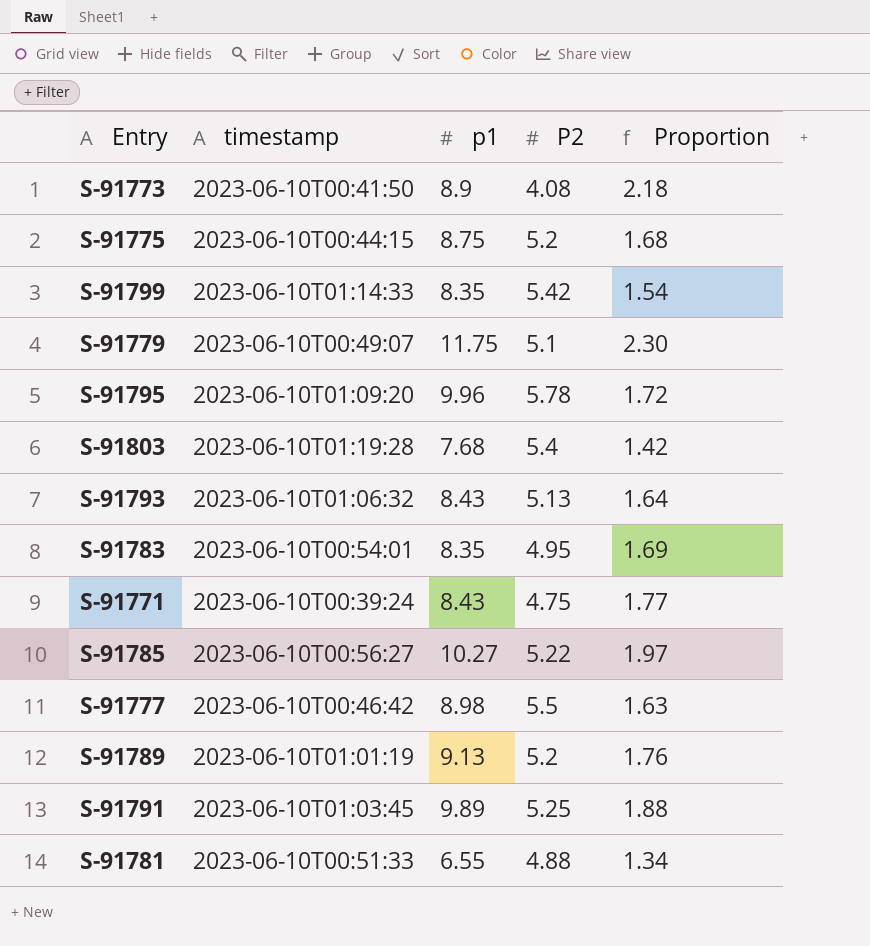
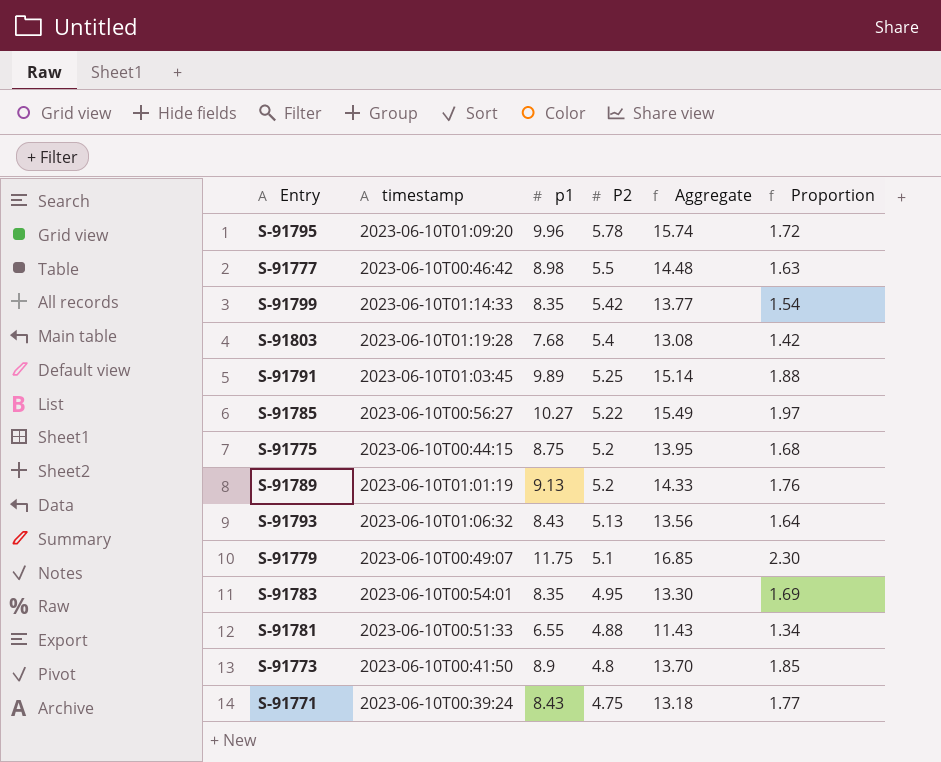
row order: none -> P2 descending
column Aggregate | formula: none -> [p1] + [P2]
S-91773 | P2: 4.08 -> 4.8
S-91773 | Proportion: 2.18 -> 1.85

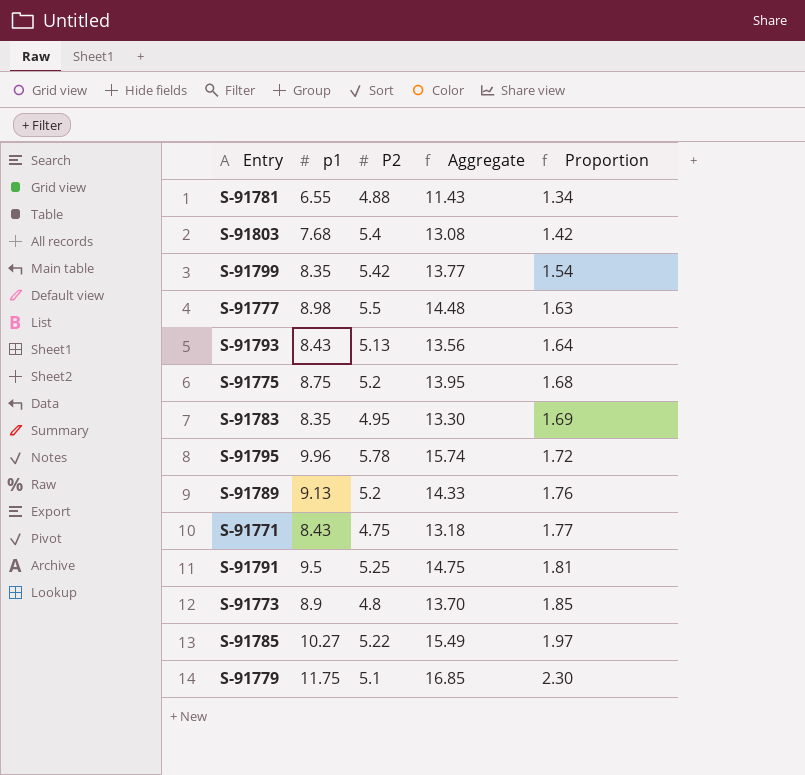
row order: P2 descending -> Proportion ascending
column timestamp | position: 2 -> none
S-91791 | p1: 9.89 -> 9.5
S-91791 | Aggregate: 15.14 -> 14.75
S-91791 | Proportion: 1.88 -> 1.81

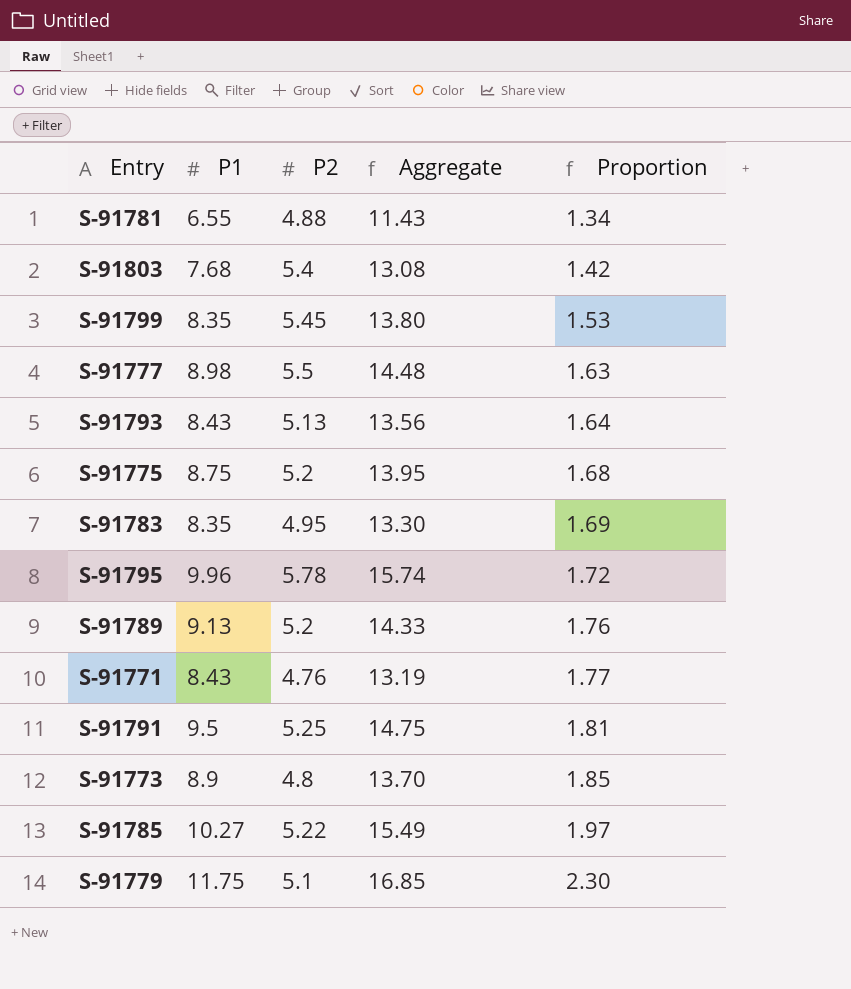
column name: p1 -> P1
S-91799 | P2: 5.42 -> 5.45
S-91799 | Aggregate: 13.77 -> 13.80
S-91799 | Proportion: 1.54 -> 1.53
S-91771 | P2: 4.75 -> 4.76
S-91771 | Aggregate: 13.18 -> 13.19

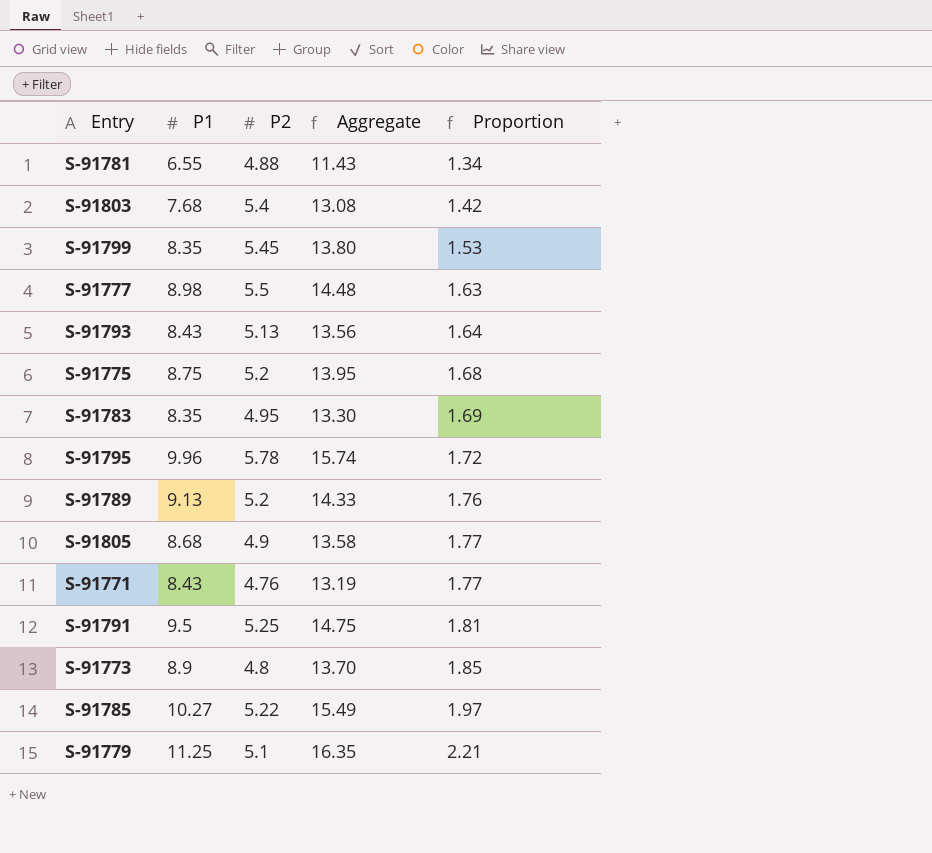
row S-91805: none -> 8.68 | 4.9 | 13.58 | 1.77
S-91779 | P1: 11.75 -> 11.25
S-91779 | Aggregate: 16.85 -> 16.35
S-91779 | Proportion: 2.30 -> 2.21

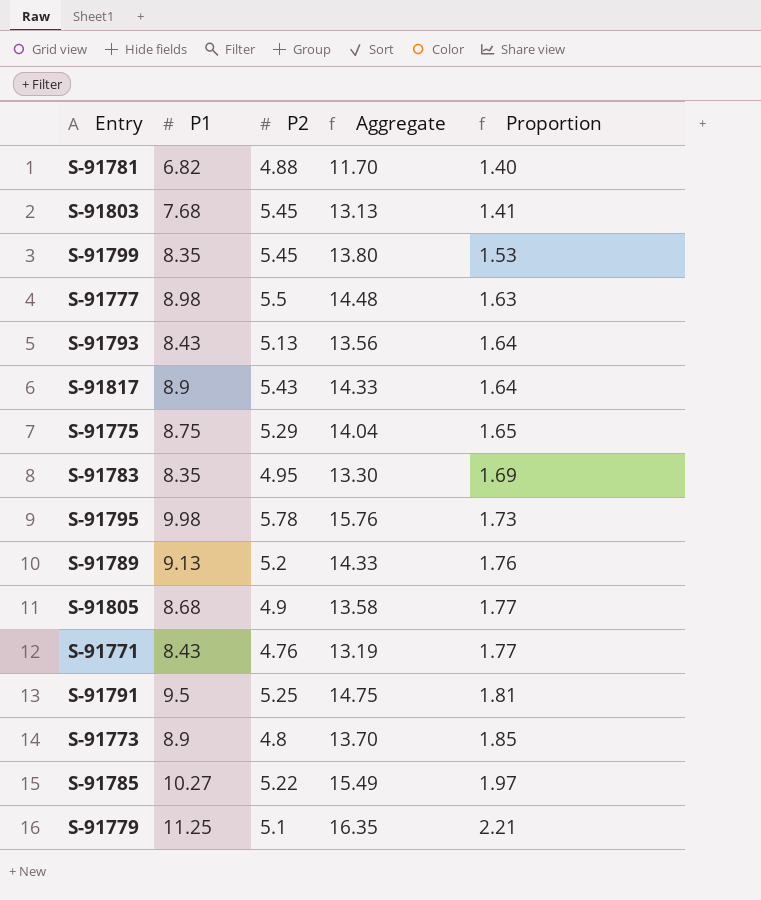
S-91781 | P1: 6.55 -> 6.82
S-91781 | Aggregate: 11.43 -> 11.70
S-91781 | Proportion: 1.34 -> 1.40
S-91803 | P2: 5.4 -> 5.45
S-91803 | Aggregate: 13.08 -> 13.13
S-91803 | Proportion: 1.42 -> 1.41
row S-91817: none -> 8.9 | 5.43 | 14.33 | 1.64
S-91775 | P2: 5.2 -> 5.29
S-91775 | Aggregate: 13.95 -> 14.04
S-91775 | Proportion: 1.68 -> 1.65
S-91795 | P1: 9.96 -> 9.98
S-91795 | Aggregate: 15.74 -> 15.76
S-91795 | Proportion: 1.72 -> 1.73

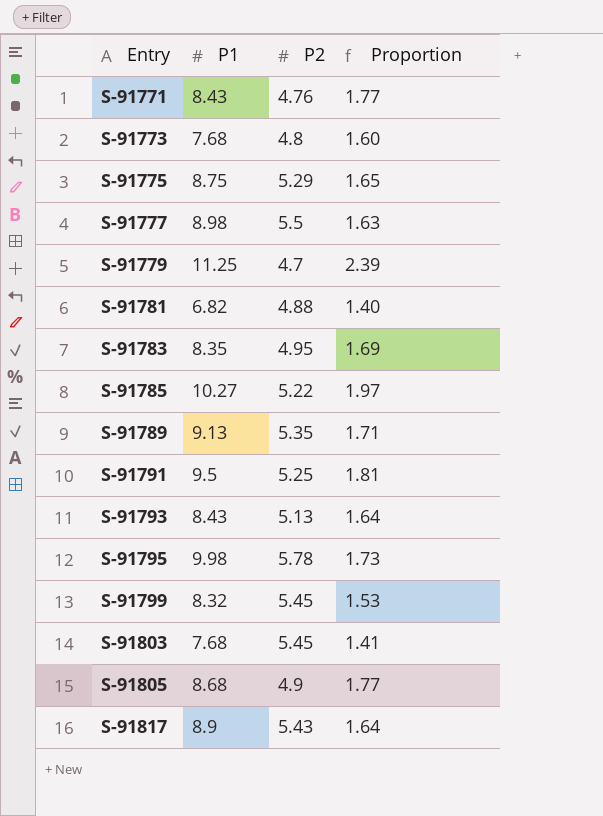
row order: Proportion ascending -> Entry ascending
column Aggregate | formula: [P1] + [P2] -> none
S-91773 | P1: 8.9 -> 7.68
S-91773 | Proportion: 1.85 -> 1.60
S-91779 | P2: 5.1 -> 4.7
S-91779 | Proportion: 2.21 -> 2.39
S-91789 | P2: 5.2 -> 5.35
S-91789 | Proportion: 1.76 -> 1.71
S-91799 | P1: 8.35 -> 8.32

